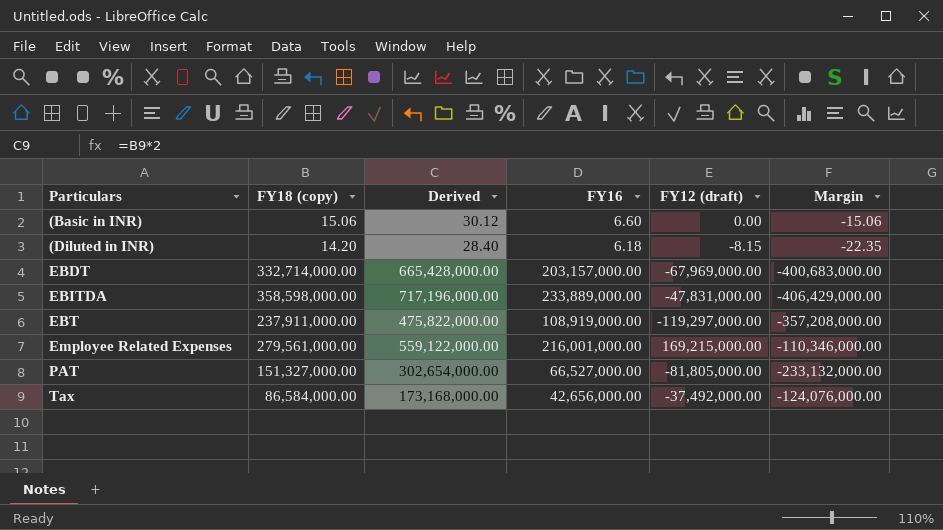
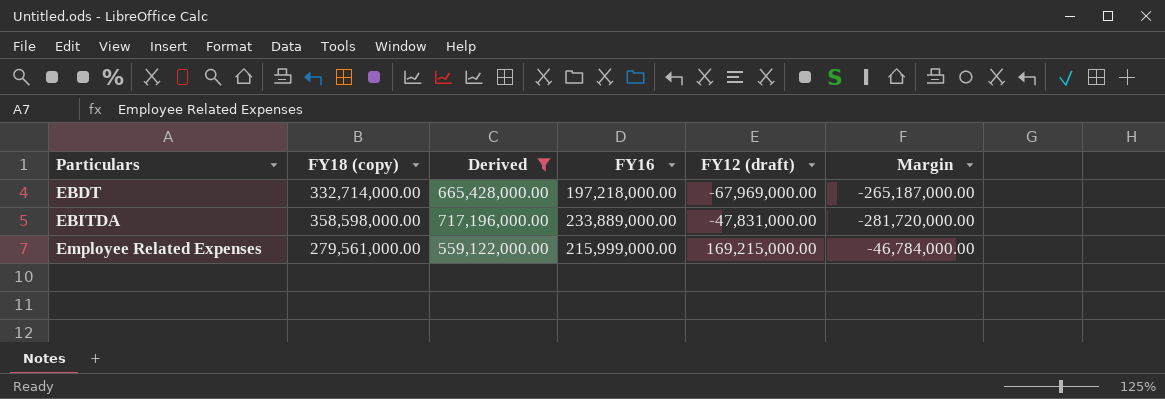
filter: none -> Derived >= 559,122,000.00
column Margin | formula: [FY12 (draft)] - [FY18 (copy)] -> [FY12 (draft)] - [FY16]
EBDT | FY16: 203,157,000.00 -> 197,218,000.00
Employee Related Expenses | FY16: 216,001,000.00 -> 215,999,000.00

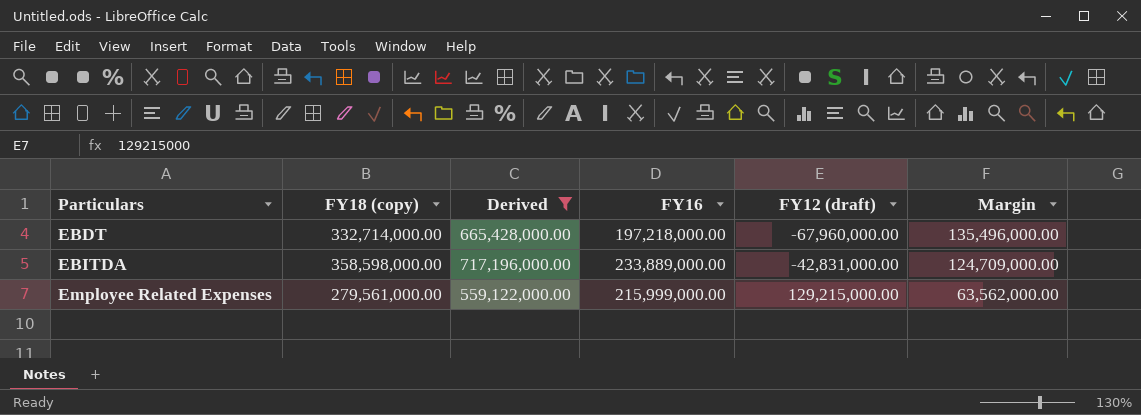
column Margin | formula: [FY12 (draft)] - [FY16] -> [FY18 (copy)] - [FY16]
EBDT | FY12 (draft): -67,969,000.00 -> -67,960,000.00
EBITDA | FY12 (draft): -47,831,000.00 -> -42,831,000.00
Employee Related Expenses | FY12 (draft): 169,215,000.00 -> 129,215,000.00

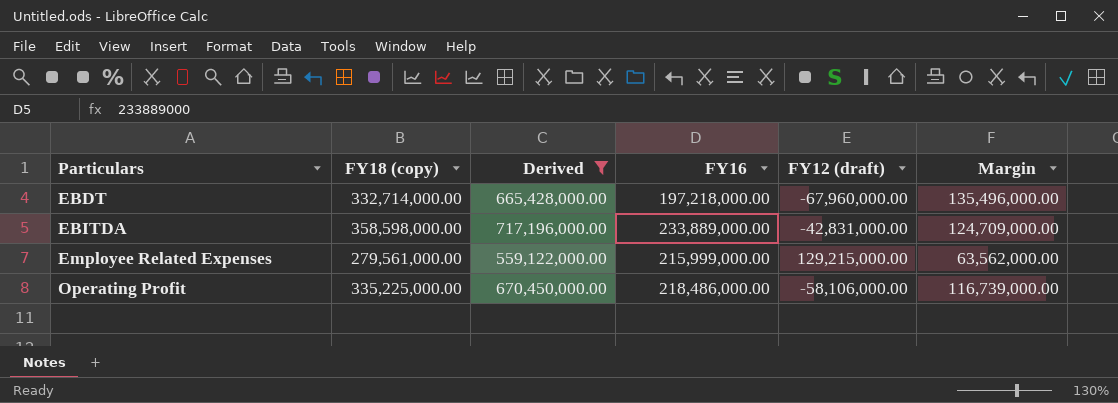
row Operating Profit: none -> 335,225,000.00 | 670,450,000.00 | 218,486,000.00 | -58,106,000.00 | 116,739,000.00

